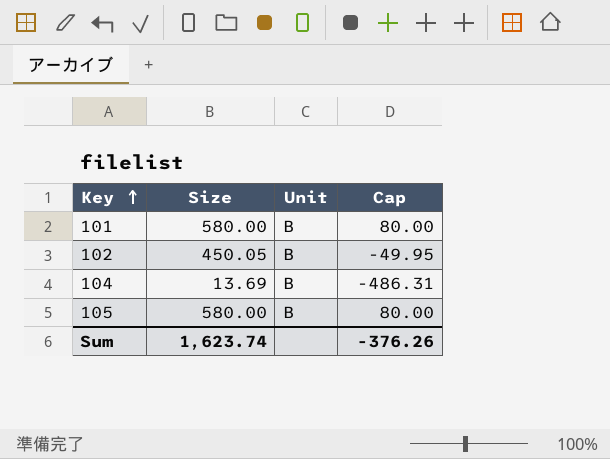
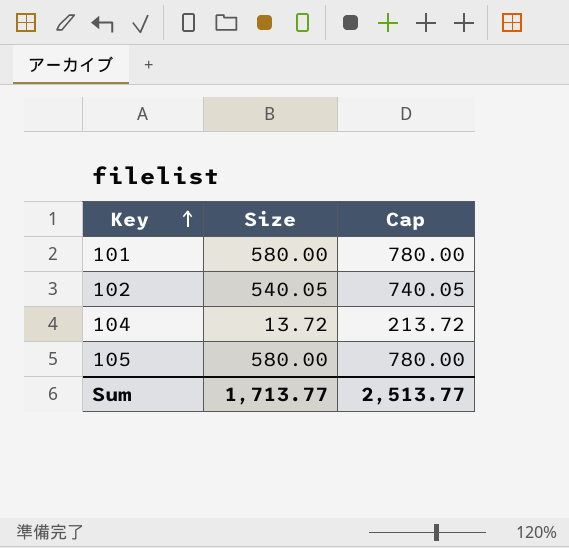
column Unit | position: 3 -> none
column Cap | formula: [Size] - 500 -> [Size] + 200
102 | Size: 450.05 -> 540.05
104 | Size: 13.69 -> 13.72
Sum | Size: 1,623.74 -> 1,713.77
Sum | Cap: -376.26 -> 2,513.77

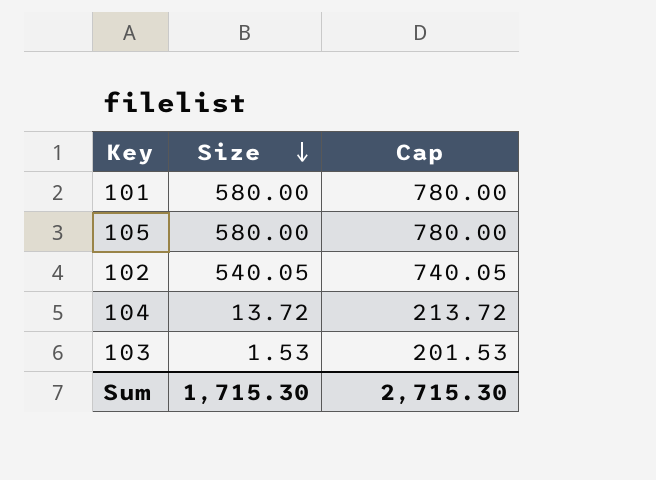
row order: Key ascending -> Size descending
row 103: none -> 1.53 | 201.53
Sum | Size: 1,713.77 -> 1,715.30
Sum | Cap: 2,513.77 -> 2,715.30

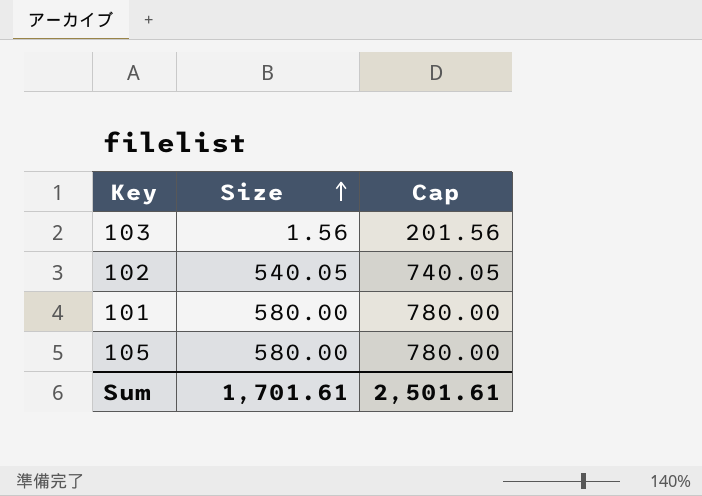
row order: Size descending -> Size ascending
row 104: 13.72 | 213.72 -> none
103 | Size: 1.53 -> 1.56
103 | Cap: 201.53 -> 201.56
Sum | Size: 1,715.30 -> 1,701.61
Sum | Cap: 2,715.30 -> 2,501.61

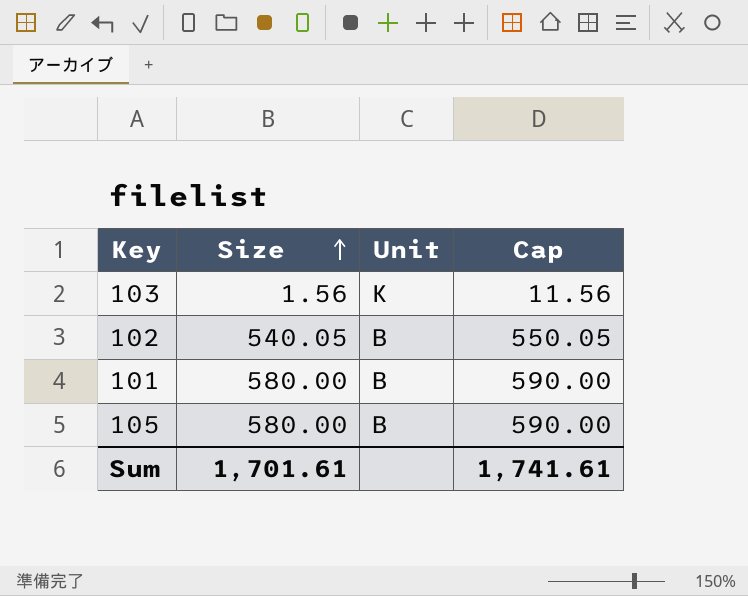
column Unit | position: none -> 3
column Cap | formula: [Size] + 200 -> [Size] + 10
Sum | Cap: 2,501.61 -> 1,741.61

